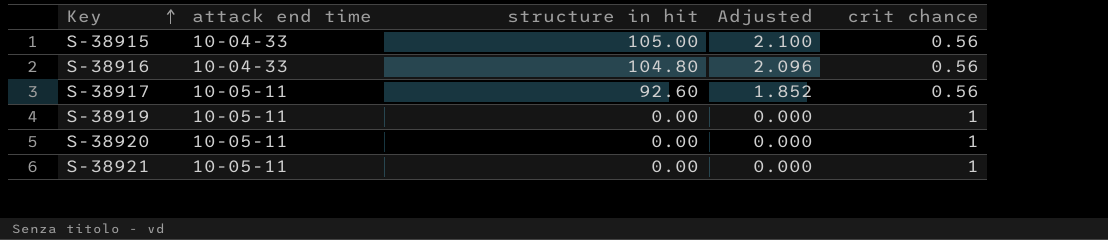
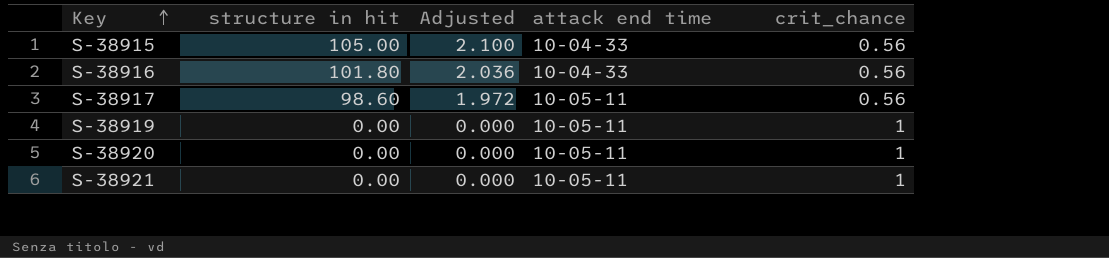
column attack end time | position: 2 -> 4
column name: crit chance -> crit_chance
S-38916 | structure in hit: 104.80 -> 101.80
S-38916 | Adjusted: 2.096 -> 2.036
S-38917 | structure in hit: 92.60 -> 98.60
S-38917 | Adjusted: 1.852 -> 1.972

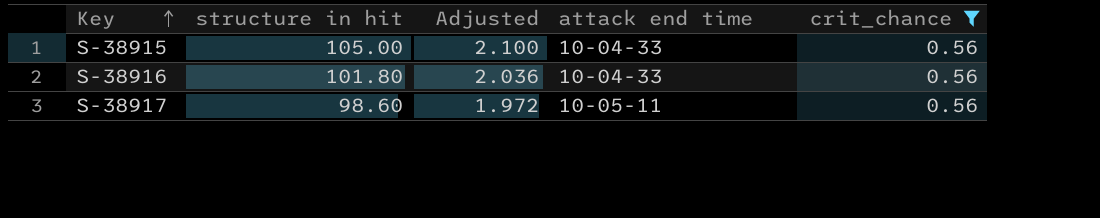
filter: none -> crit_chance = 0.56

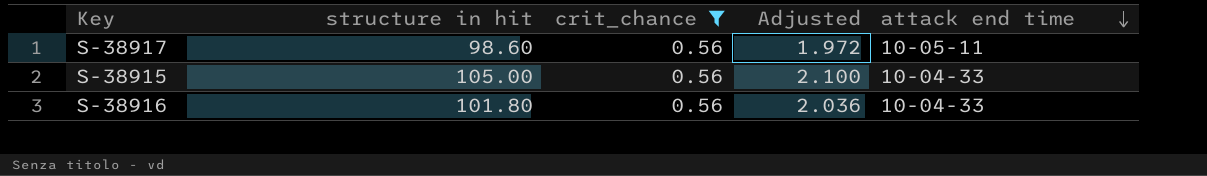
row order: Key ascending -> attack end time descending
column crit_chance | position: 5 -> 3

